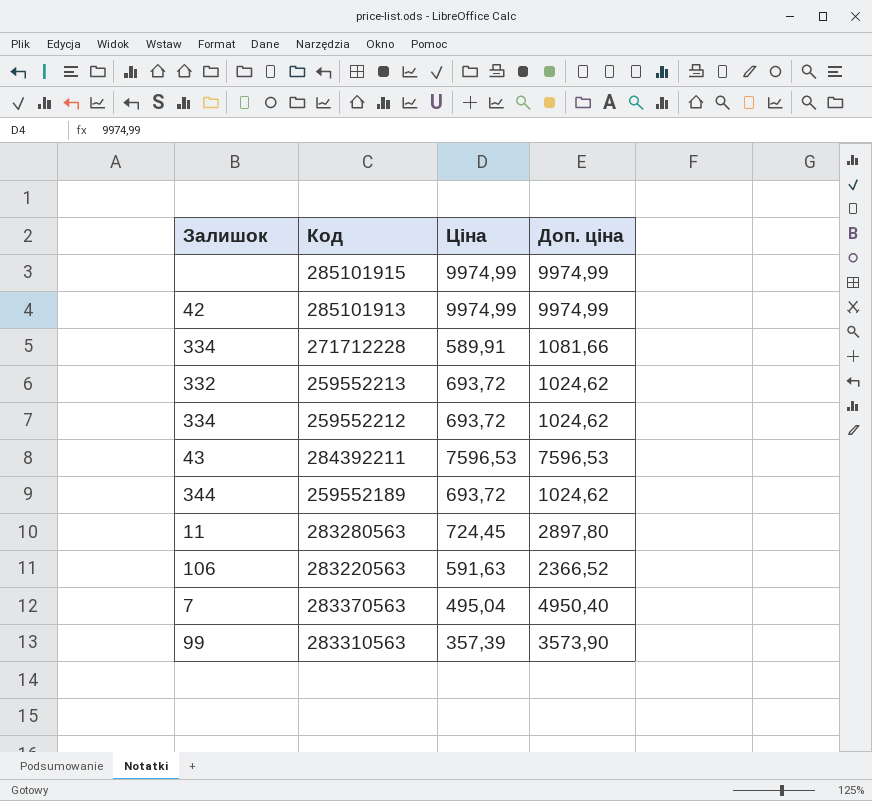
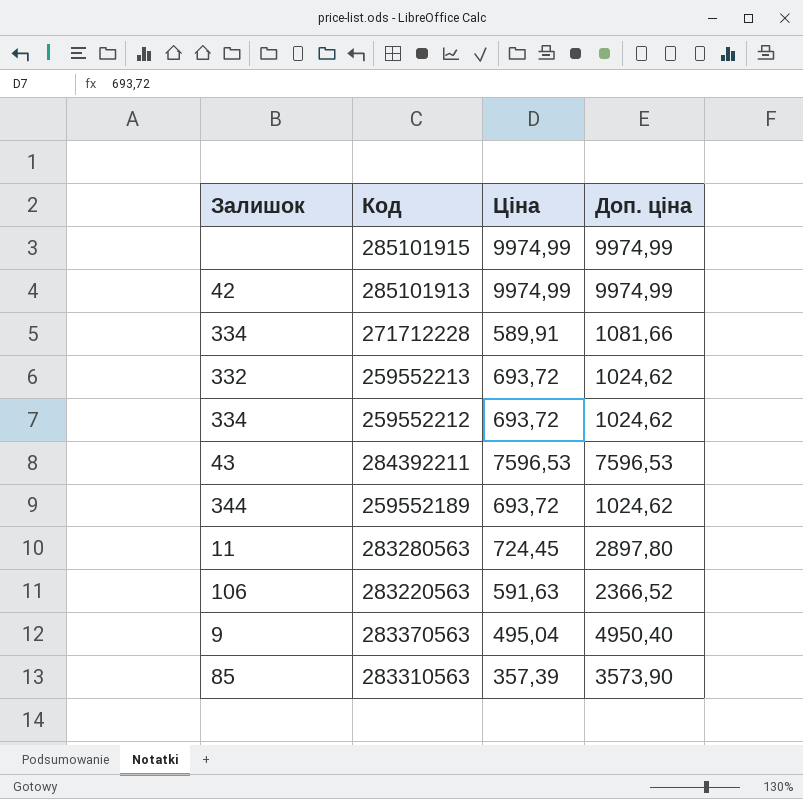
283370563 | Залишок: 7 -> 9
283310563 | Залишок: 99 -> 85

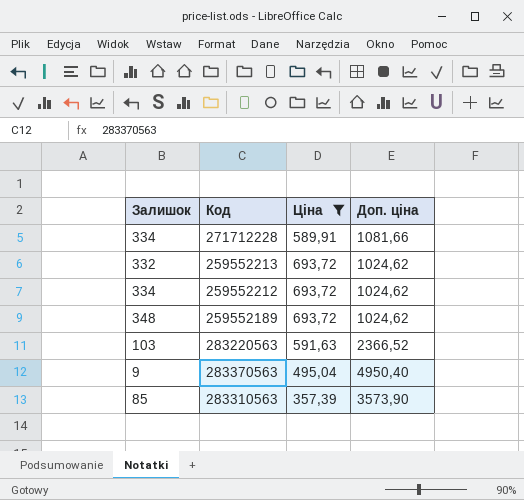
filter: none -> Ціна <= 693,72
259552189 | Залишок: 344 -> 348
283220563 | Залишок: 106 -> 103

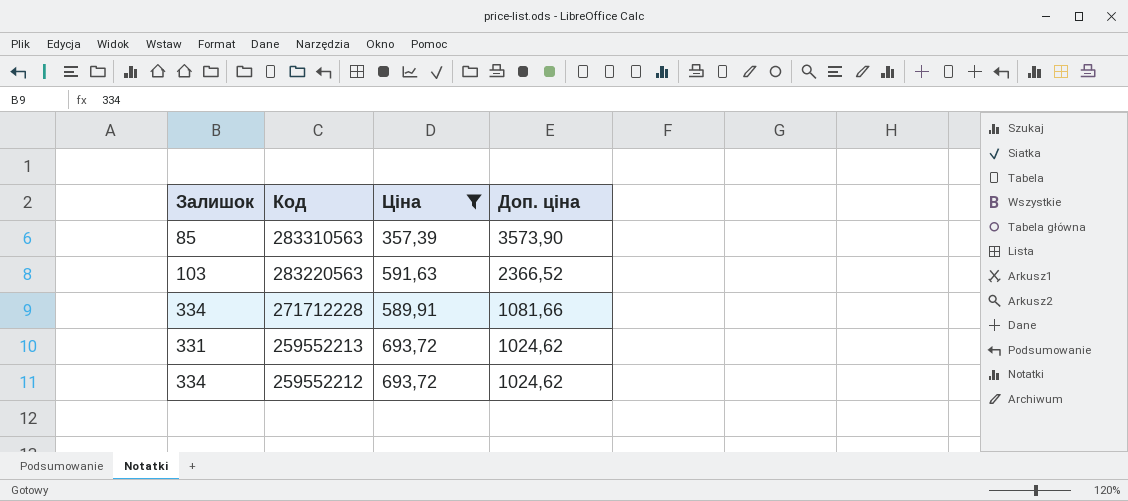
row order: none -> Код descending
row 259552189: 348 | 693,72 | 1024,62 -> none
row 283370563: 9 | 495,04 | 4950,40 -> none
259552213 | Залишок: 332 -> 331

